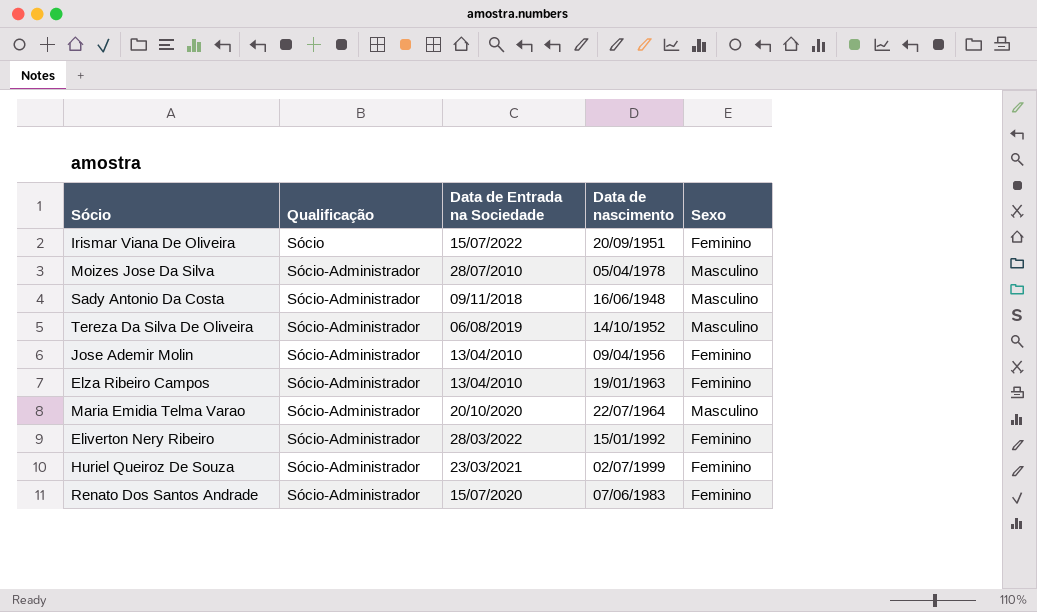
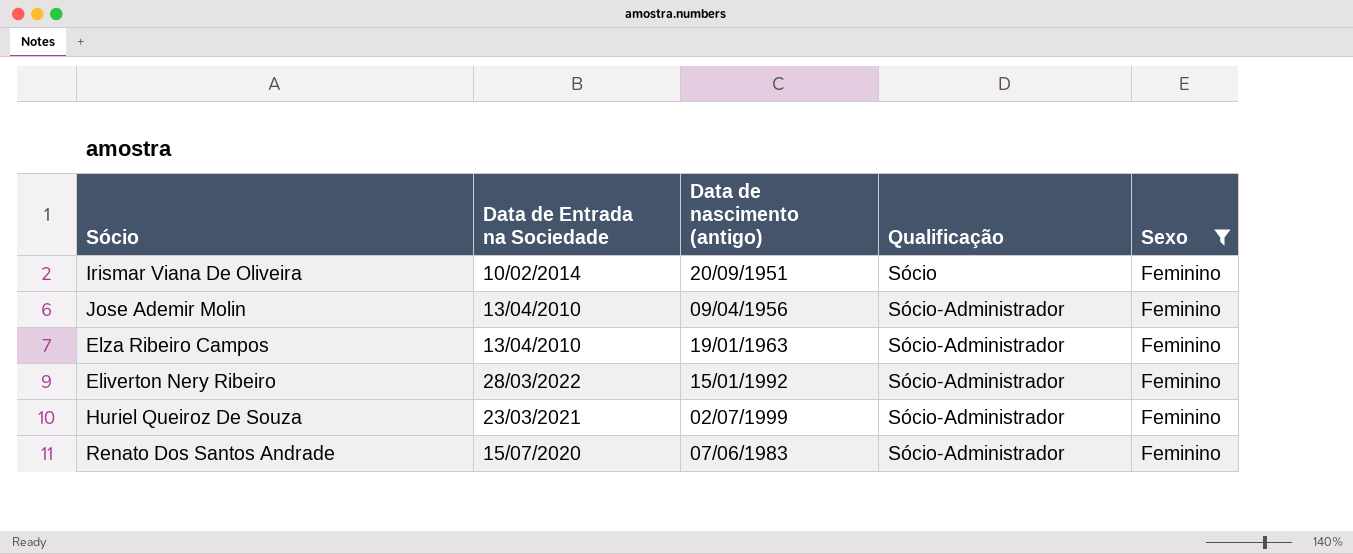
filter: none -> Sexo = Feminino
column name: Data de nascimento -> Data de nascimento (antigo)
column Qualificação | position: 2 -> 4
Irismar Viana De Oliveira | Data de Entrada na Sociedade: 15/07/2022 -> 10/02/2014

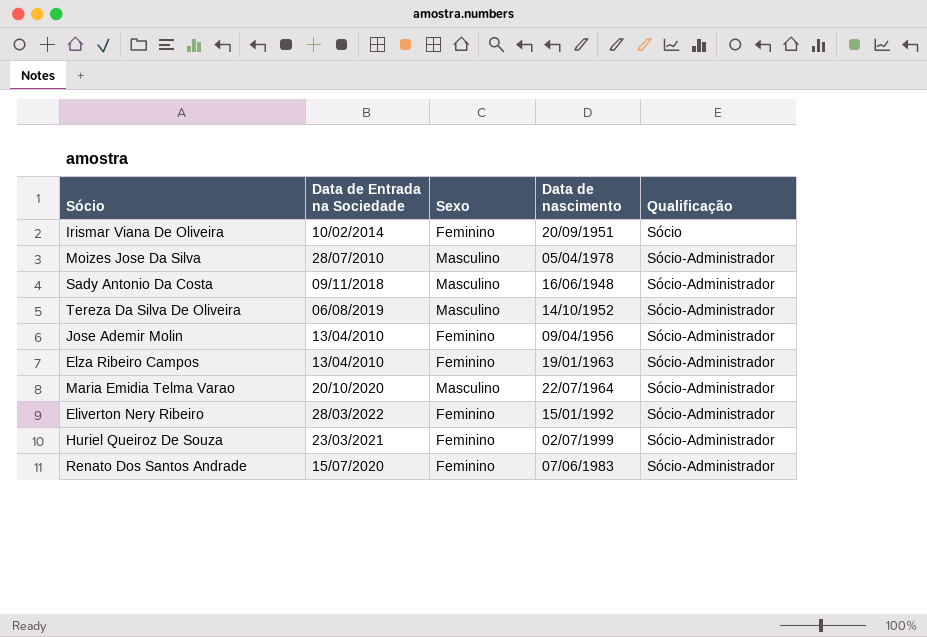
filter: Sexo = Feminino -> none
column Sexo | position: 5 -> 3
column name: Data de nascimento (antigo) -> Data de nascimento

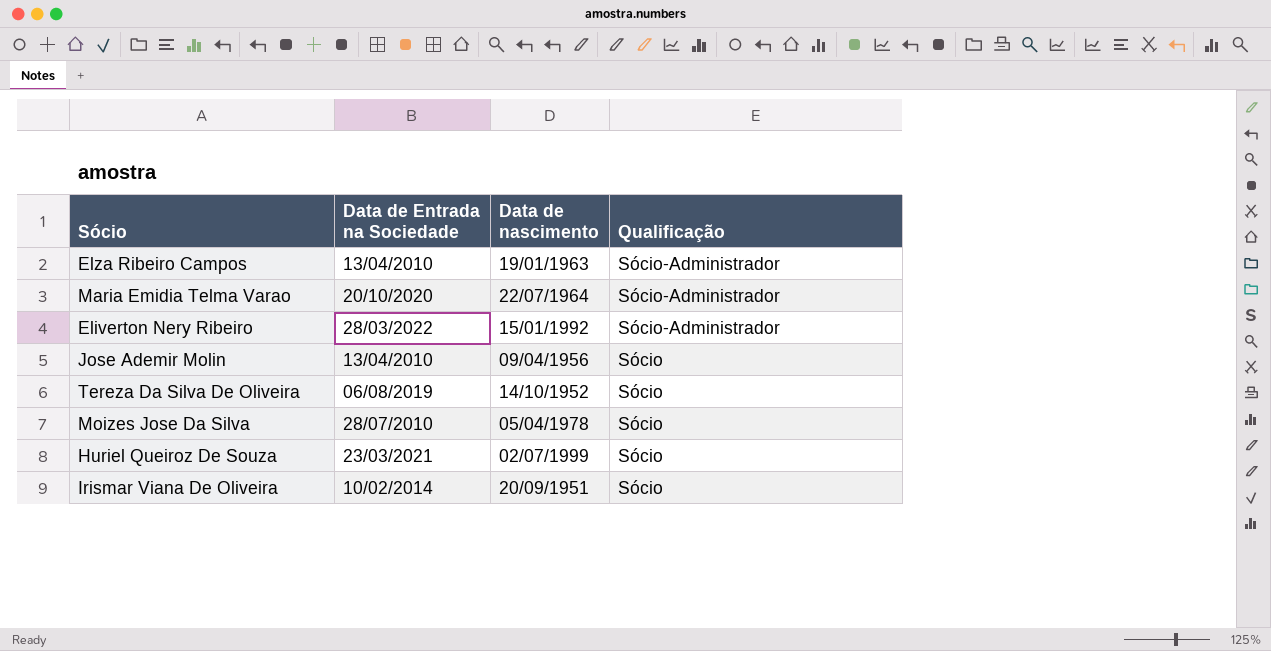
row order: Qualificação ascending -> Qualificação descending
column Sexo | position: 3 -> none
row Sady Antonio Da Costa: 09/11/2018 | Masculino | 16/06/1948 | Sócio-Administrador -> none
row Renato Dos Santos Andrade: 15/07/2020 | Feminino | 07/06/1983 | Sócio-Administrador -> none
Jose Ademir Molin | Qualificação: Sócio-Administrador -> Sócio
Tereza Da Silva De Oliveira | Qualificação: Sócio-Administrador -> Sócio
Moizes Jose Da Silva | Qualificação: Sócio-Administrador -> Sócio
Huriel Queiroz De Souza | Qualificação: Sócio-Administrador -> Sócio

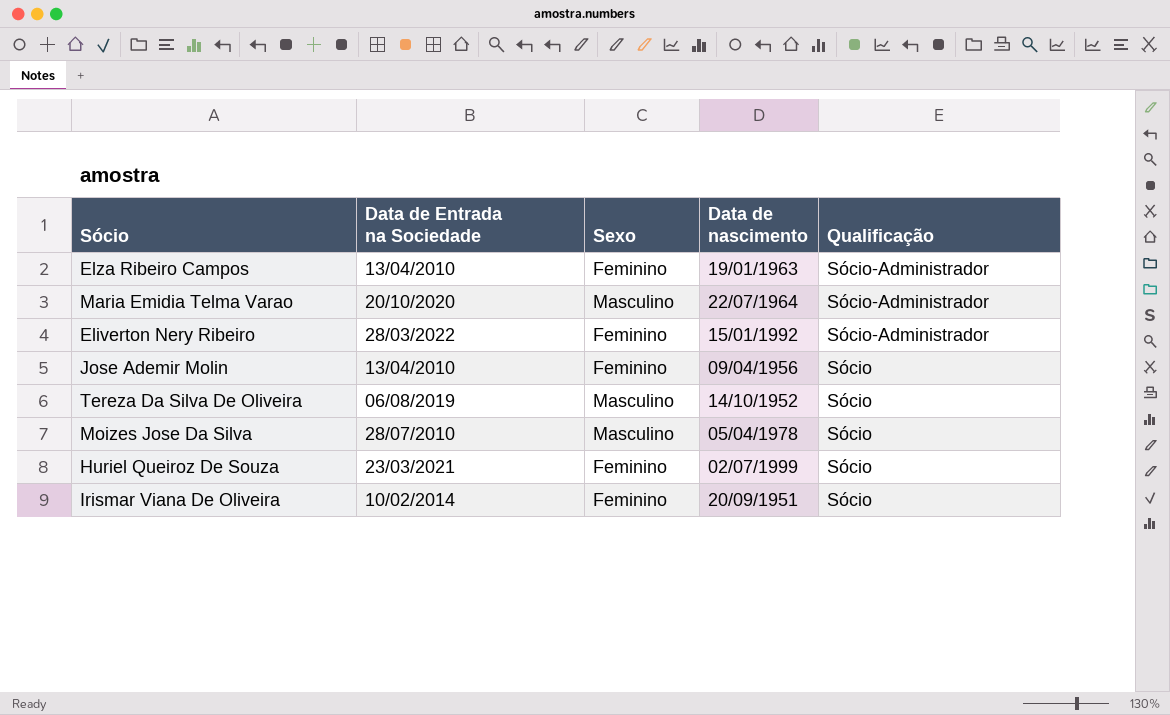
column Sexo | position: none -> 3

